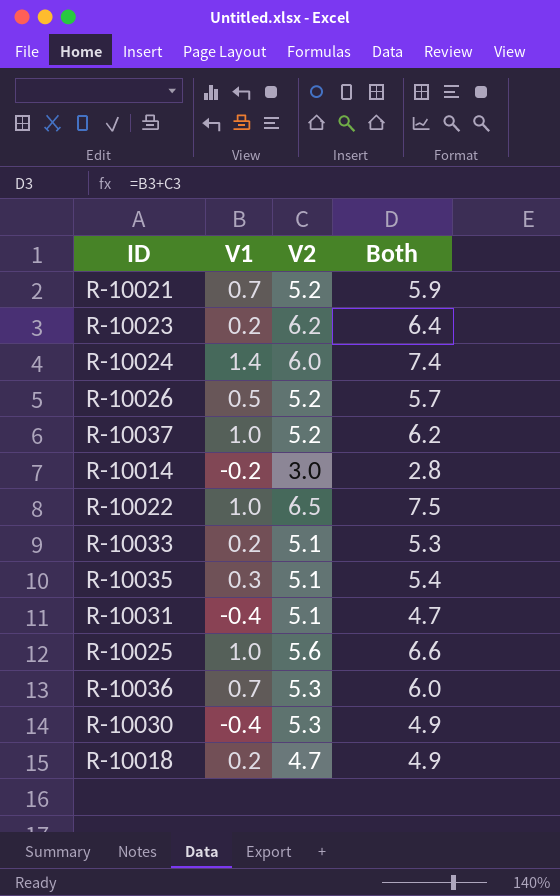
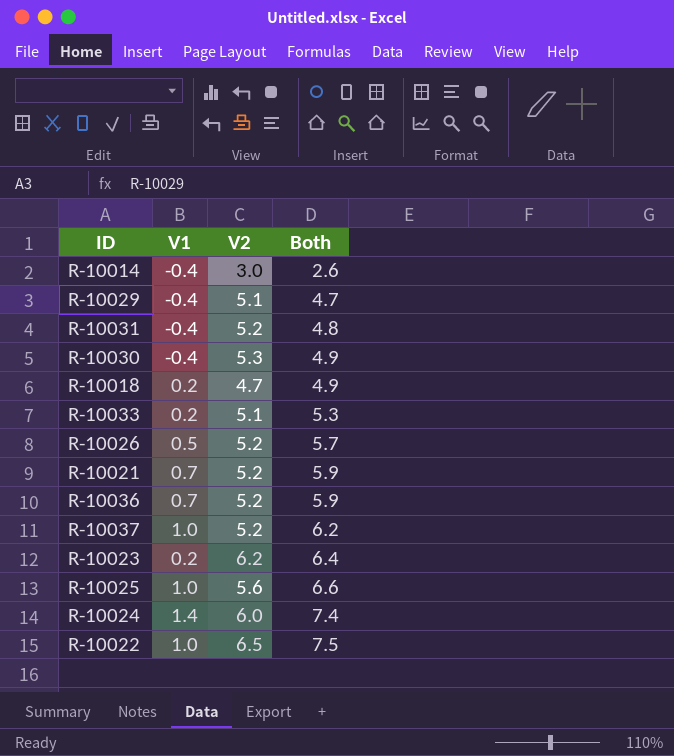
row order: none -> Both ascending
row R-10035: 0.3 | 5.1 | 5.4 -> none
R-10014 | V1: -0.2 -> -0.4
R-10014 | Both: 2.8 -> 2.6
row R-10029: none -> -0.4 | 5.1 | 4.7
R-10031 | V2: 5.1 -> 5.2
R-10031 | Both: 4.7 -> 4.8
R-10036 | V2: 5.3 -> 5.2
R-10036 | Both: 6.0 -> 5.9

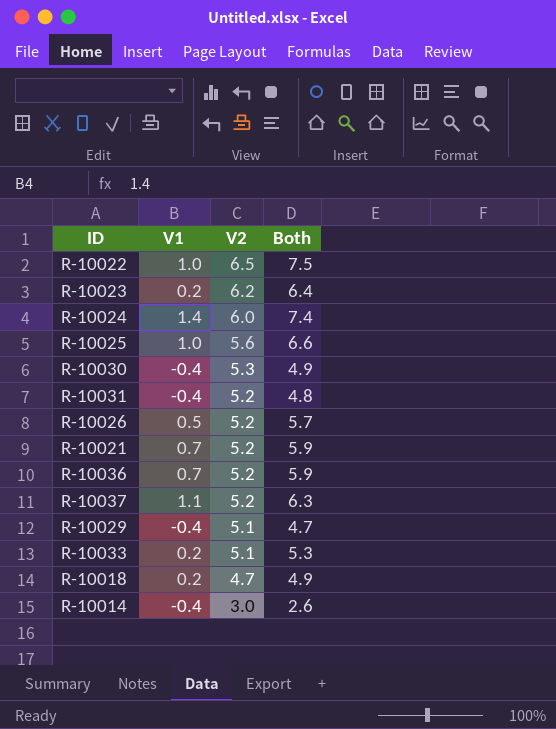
row order: Both ascending -> V2 descending
R-10037 | V1: 1.0 -> 1.1
R-10037 | Both: 6.2 -> 6.3

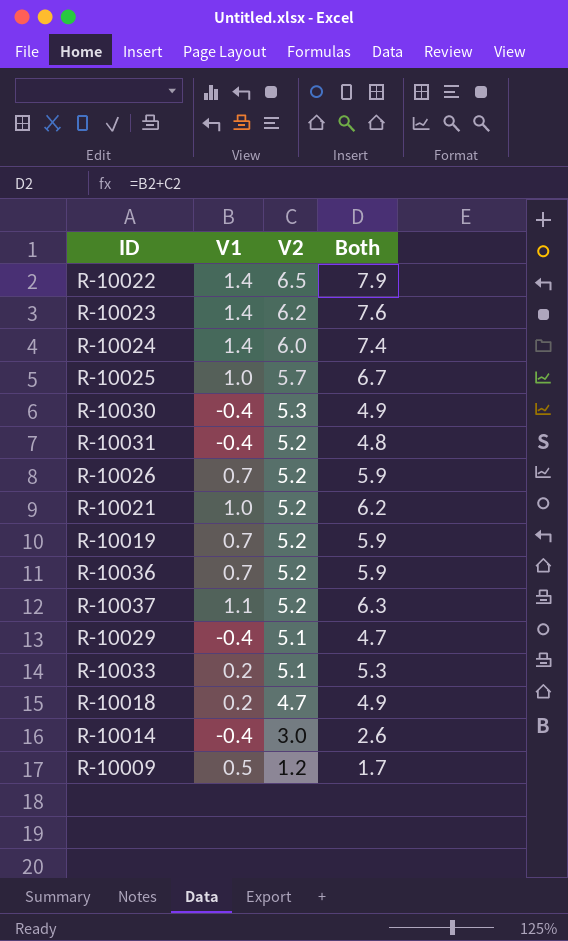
R-10022 | V1: 1.0 -> 1.4
R-10022 | Both: 7.5 -> 7.9
R-10023 | V1: 0.2 -> 1.4
R-10023 | Both: 6.4 -> 7.6
R-10025 | V2: 5.6 -> 5.7
R-10025 | Both: 6.6 -> 6.7
R-10026 | V1: 0.5 -> 0.7
R-10026 | Both: 5.7 -> 5.9
R-10021 | V1: 0.7 -> 1.0
R-10021 | Both: 5.9 -> 6.2
row R-10019: none -> 0.7 | 5.2 | 5.9
row R-10009: none -> 0.5 | 1.2 | 1.7

